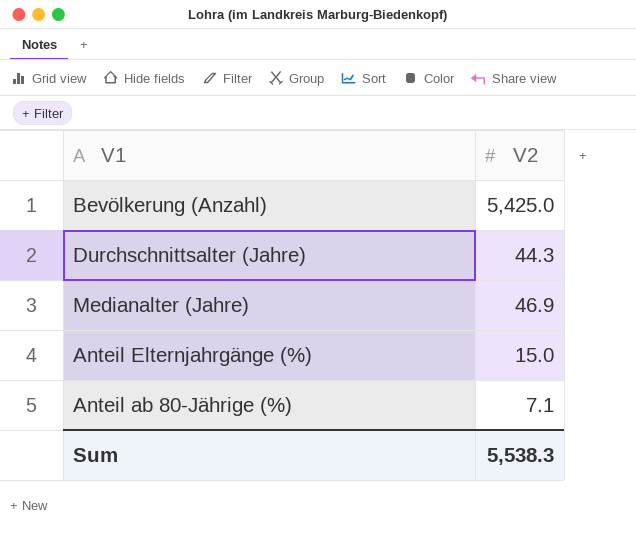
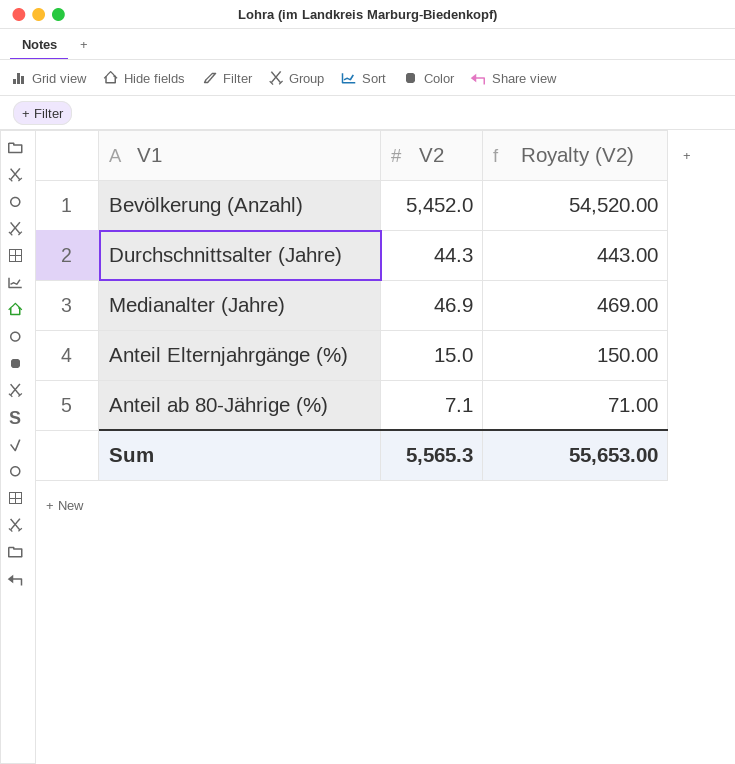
column Royalty (V2) | formula: none -> [V2] * 10
Bevölkerung (Anzahl) | V2: 5,425.0 -> 5,452.0
Sum | V2: 5,538.3 -> 5,565.3

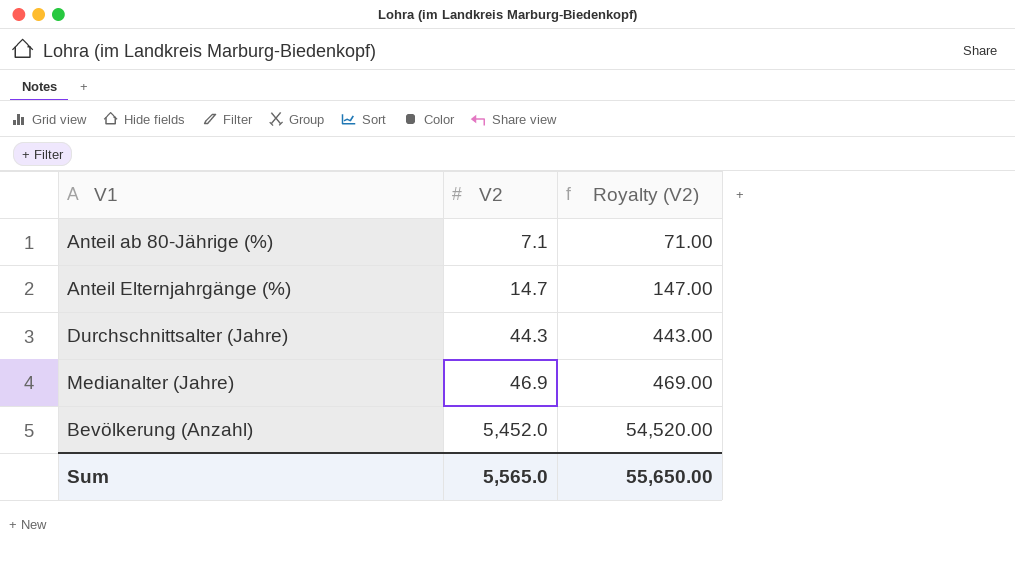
row order: none -> V2 ascending
Anteil Elternjahrgänge (%) | V2: 15.0 -> 14.7
Anteil Elternjahrgänge (%) | Royalty (V2): 150.00 -> 147.00
Sum | V2: 5,565.3 -> 5,565.0
Sum | Royalty (V2): 55,653.00 -> 55,650.00

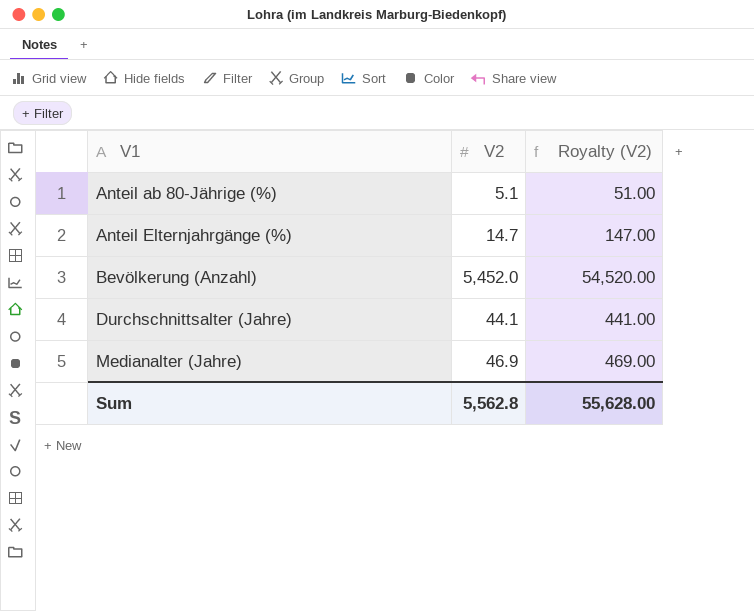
row order: V2 ascending -> V1 ascending
Anteil ab 80-Jährige (%) | V2: 7.1 -> 5.1
Anteil ab 80-Jährige (%) | Royalty (V2): 71.00 -> 51.00
Durchschnittsalter (Jahre) | V2: 44.3 -> 44.1
Durchschnittsalter (Jahre) | Royalty (V2): 443.00 -> 441.00
Sum | V2: 5,565.0 -> 5,562.8
Sum | Royalty (V2): 55,650.00 -> 55,628.00

